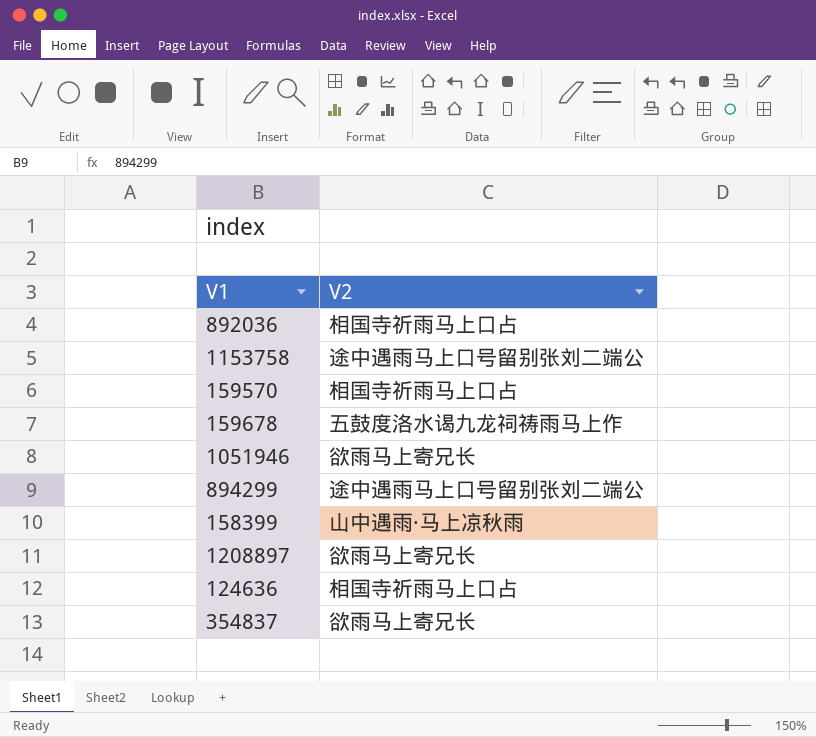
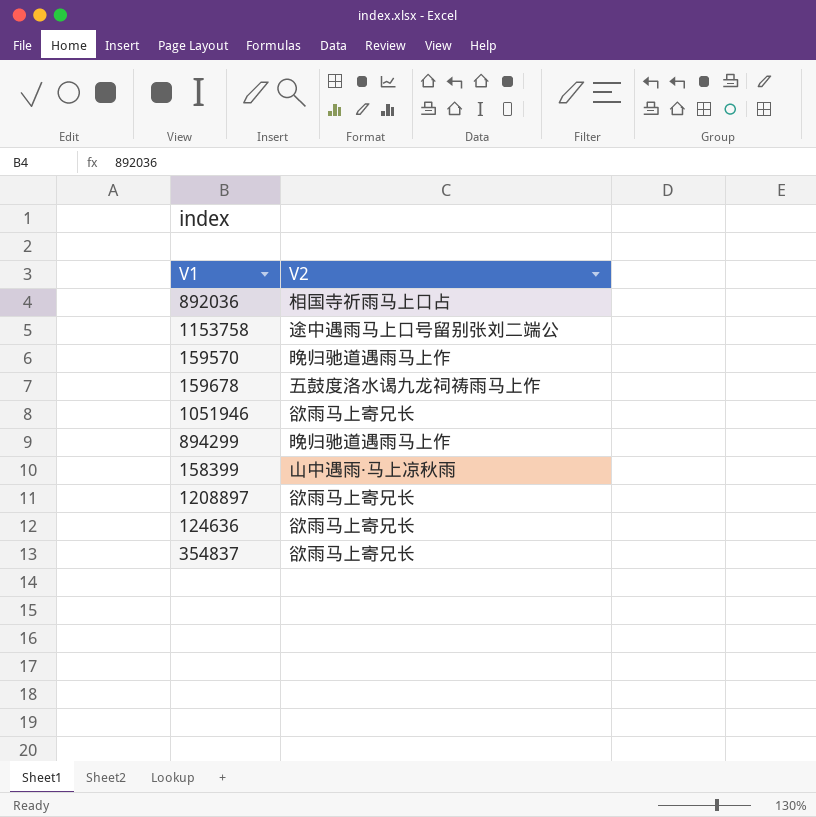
159570 | V2: 相国寺祈雨马上口占 -> 晚归驰道遇雨马上作
894299 | V2: 途中遇雨马上口号留别张刘二端公 -> 晚归驰道遇雨马上作
124636 | V2: 相国寺祈雨马上口占 -> 欲雨马上寄兄长

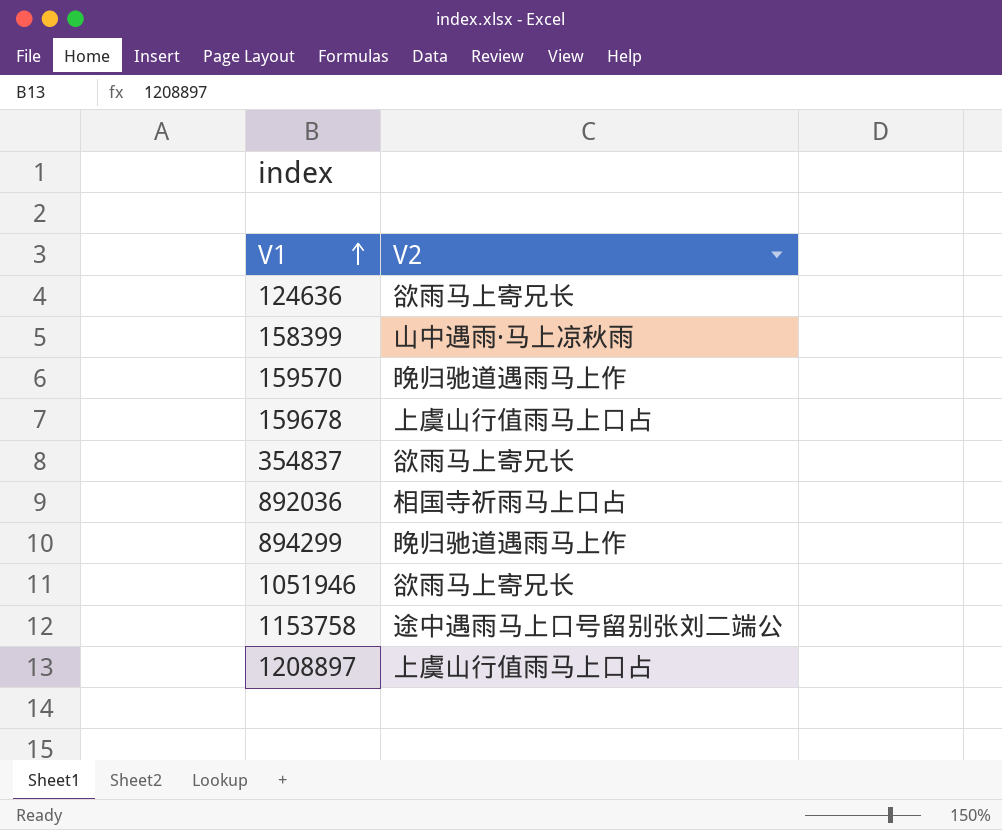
row order: none -> V1 ascending
159678 | V2: 五鼓度洛水谒九龙祠祷雨马上作 -> 上虞山行值雨马上口占
1208897 | V2: 欲雨马上寄兄长 -> 上虞山行值雨马上口占

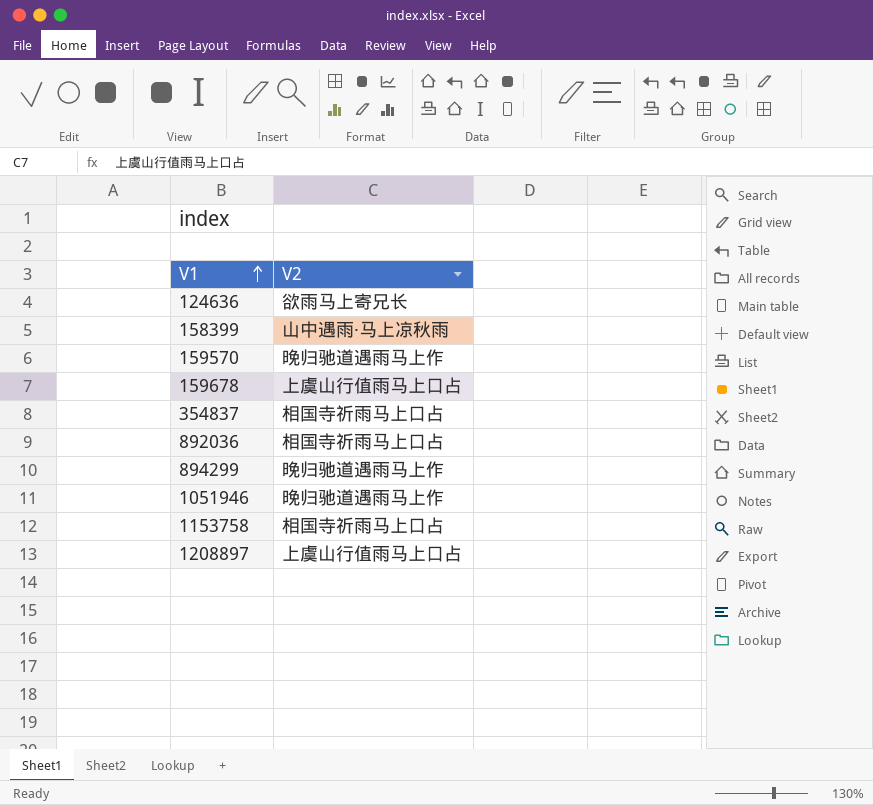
354837 | V2: 欲雨马上寄兄长 -> 相国寺祈雨马上口占
1051946 | V2: 欲雨马上寄兄长 -> 晚归驰道遇雨马上作
1153758 | V2: 途中遇雨马上口号留别张刘二端公 -> 相国寺祈雨马上口占

